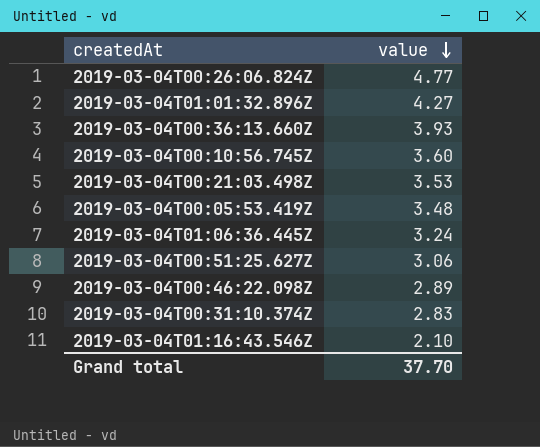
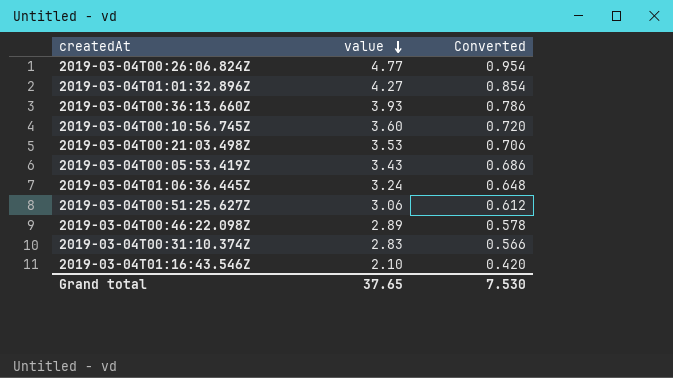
column Converted | formula: none -> [value] * 0.2
2019-03-04T00:05:53.419Z | value: 3.48 -> 3.43
Grand total | value: 37.70 -> 37.65

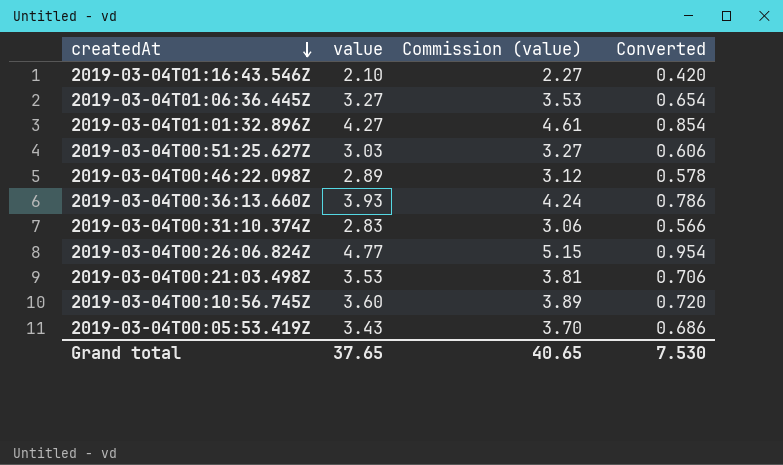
row order: value descending -> createdAt descending
column Commission (value) | formula: none -> [value] * 1.08
2019-03-04T01:06:36.445Z | value: 3.24 -> 3.27
2019-03-04T01:06:36.445Z | Converted: 0.648 -> 0.654
2019-03-04T00:51:25.627Z | value: 3.06 -> 3.03
2019-03-04T00:51:25.627Z | Converted: 0.612 -> 0.606

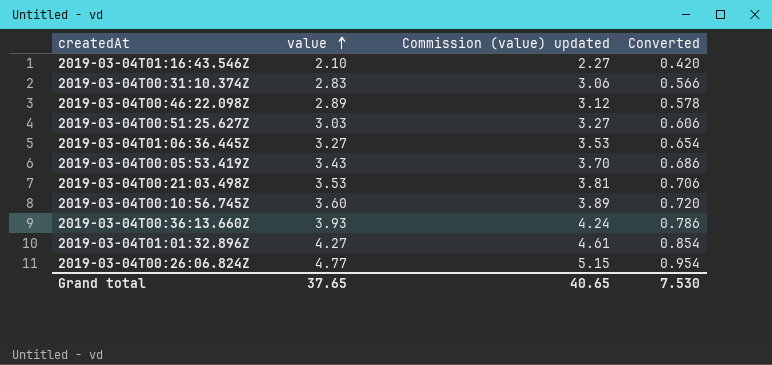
row order: createdAt descending -> value ascending
column name: Commission (value) -> Commission (value) updated

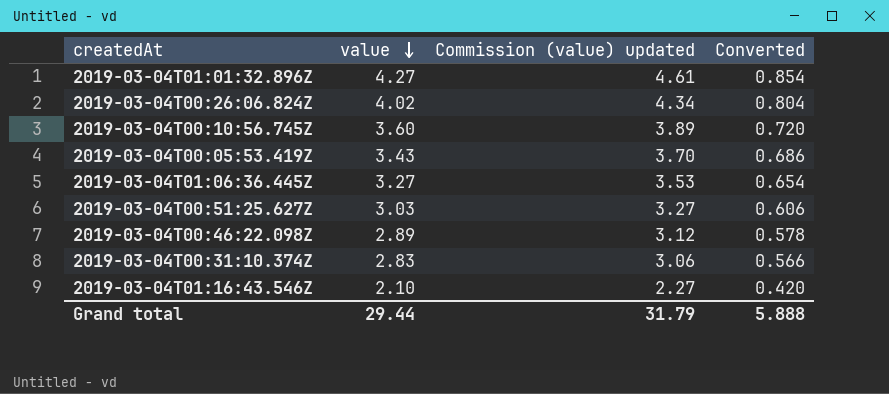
row order: value ascending -> value descending
row 2019-03-04T00:21:03.498Z: 3.53 | 3.81 | 0.706 -> none
row 2019-03-04T00:36:13.660Z: 3.93 | 4.24 | 0.786 -> none
2019-03-04T00:26:06.824Z | value: 4.77 -> 4.02
2019-03-04T00:26:06.824Z | Commission (value) updated: 5.15 -> 4.34
2019-03-04T00:26:06.824Z | Converted: 0.954 -> 0.804
Grand total | value: 37.65 -> 29.44
Grand total | Commission (value) updated: 40.65 -> 31.79
Grand total | Converted: 7.530 -> 5.888

